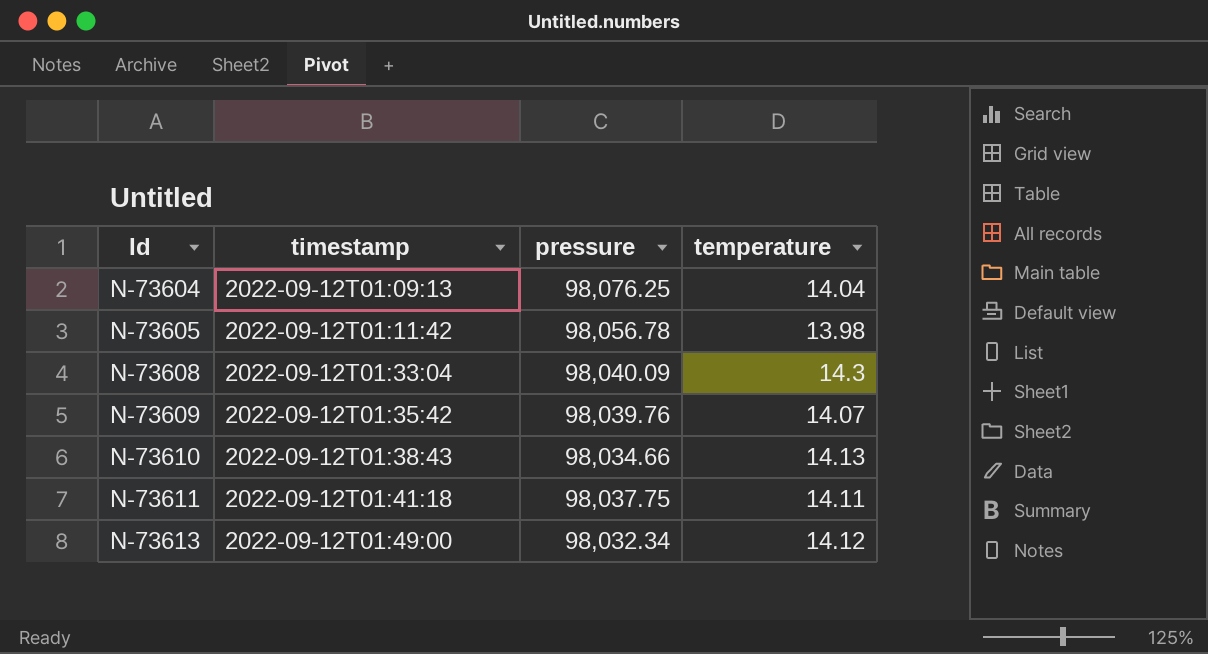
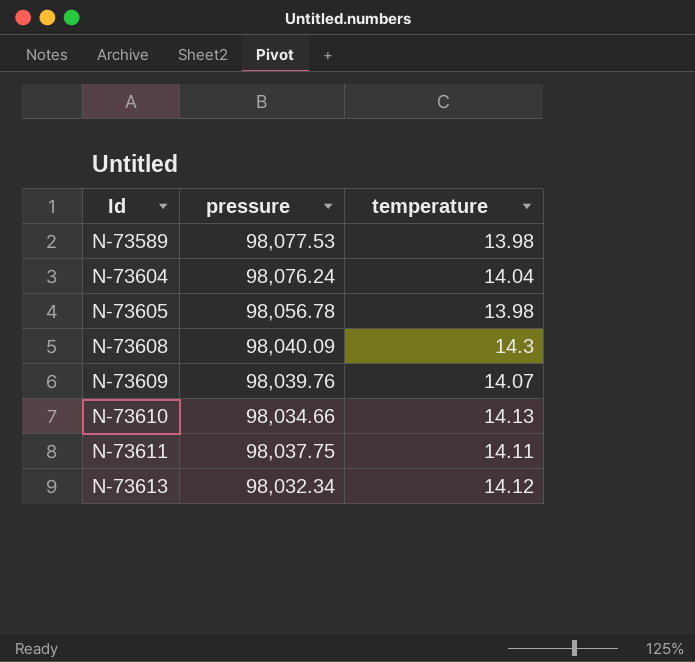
column timestamp | position: 2 -> none
row N-73589: none -> 98,077.53 | 13.98
N-73604 | pressure: 98,076.25 -> 98,076.24

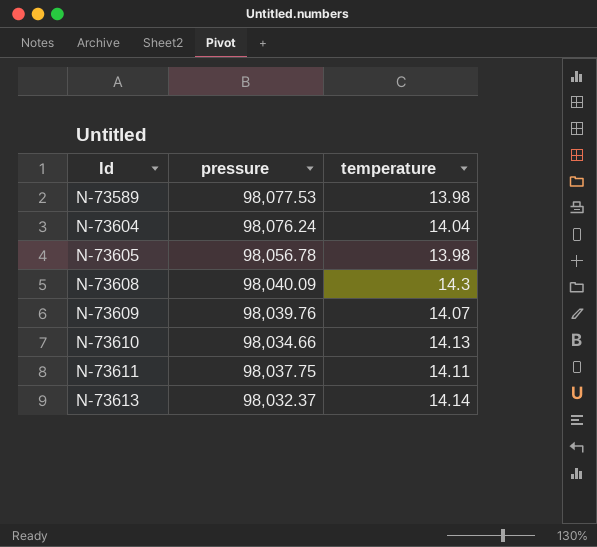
N-73613 | pressure: 98,032.34 -> 98,032.37
N-73613 | temperature: 14.12 -> 14.14

